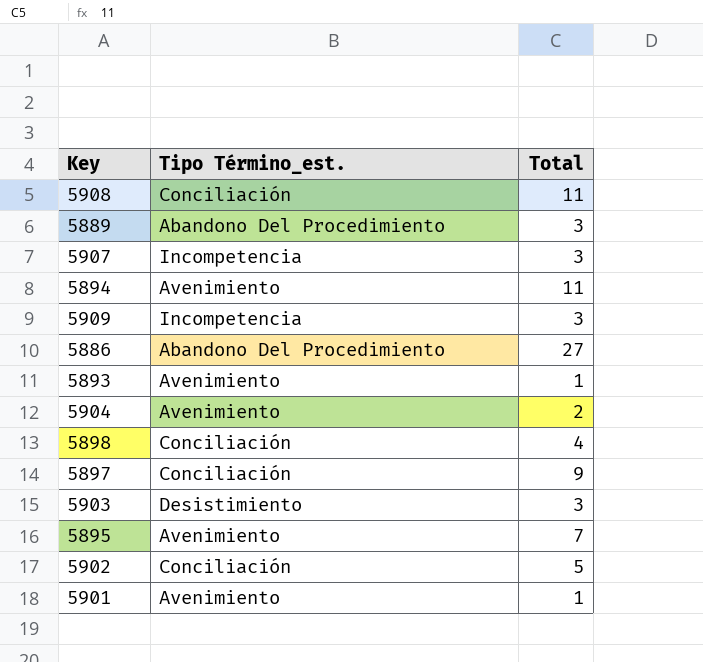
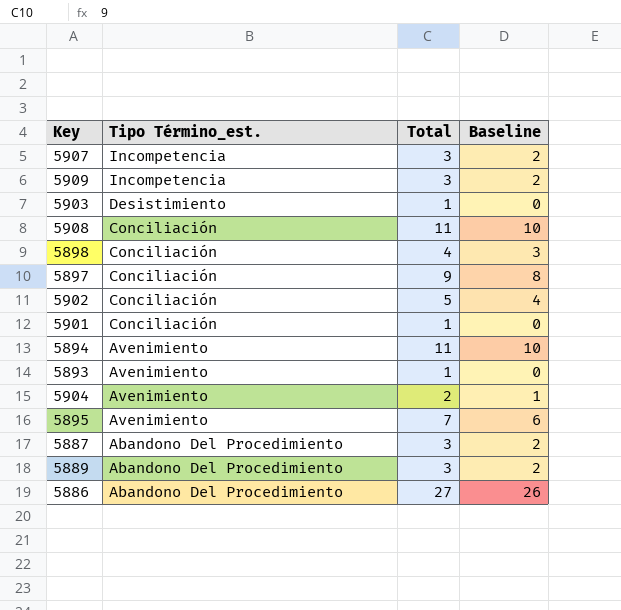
row order: none -> Tipo Término_est. descending
column Baseline | formula: none -> [Total] - 1
5903 | Total: 3 -> 1
5901 | Tipo Término_est.: Avenimiento -> Conciliación
row 5887: none -> Abandono Del Procedimiento | 3 | 2

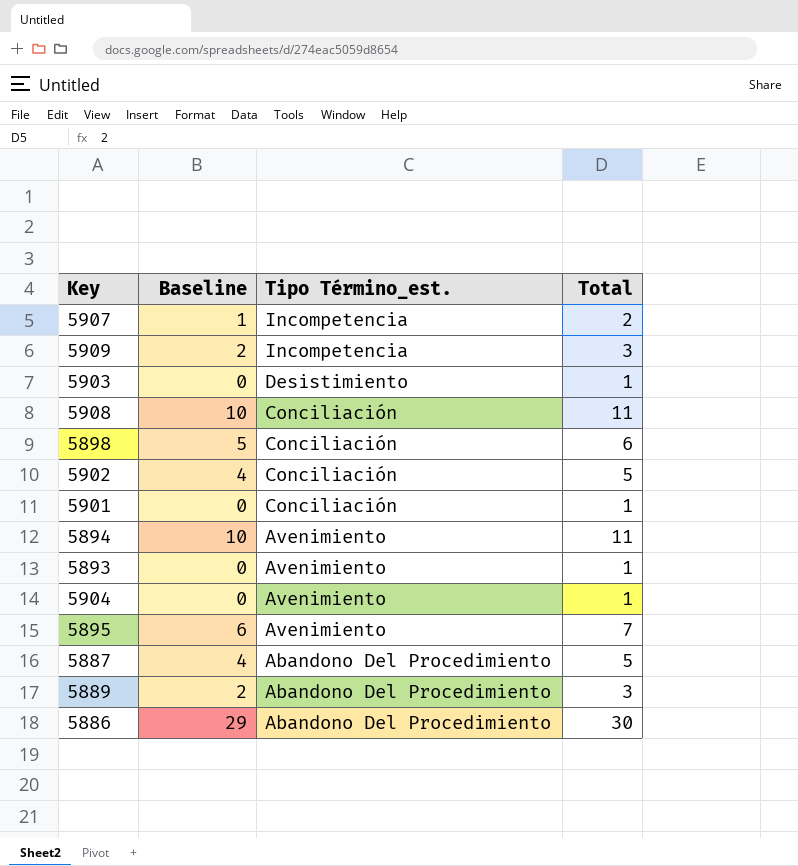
column Baseline | position: 4 -> 2
row 5897: Conciliación | 9 | 8 -> none
5907 | Baseline: 2 -> 1
5907 | Total: 3 -> 2
5898 | Baseline: 3 -> 5
5898 | Total: 4 -> 6
5904 | Baseline: 1 -> 0
5904 | Total: 2 -> 1
5887 | Baseline: 2 -> 4
5887 | Total: 3 -> 5
5886 | Baseline: 26 -> 29
5886 | Total: 27 -> 30

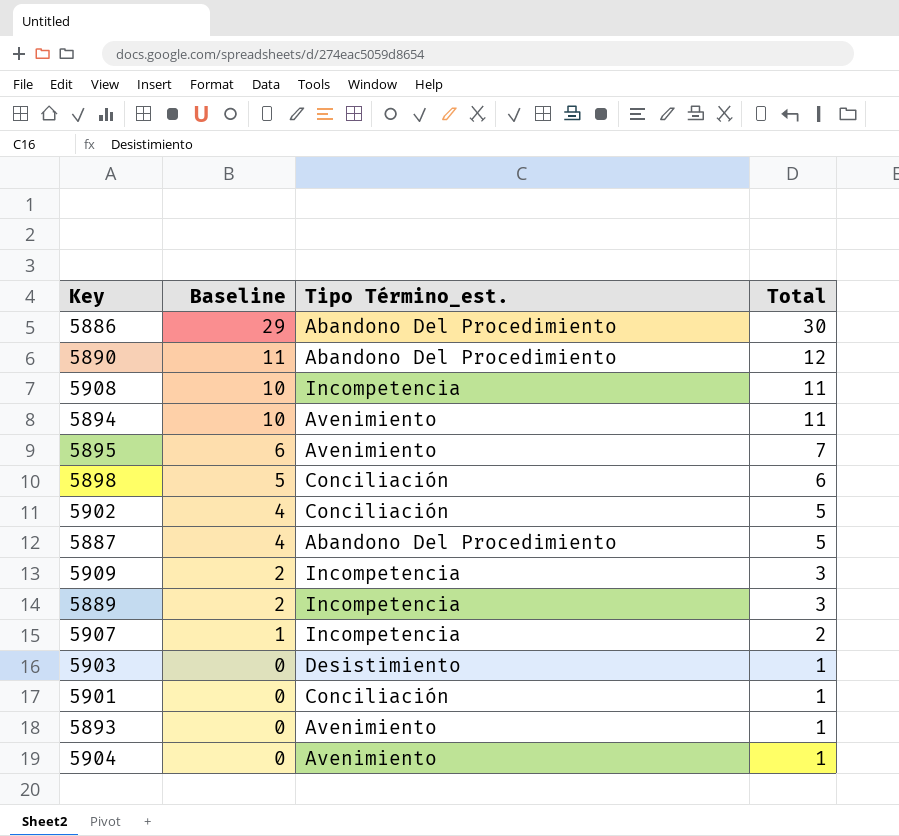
row order: Tipo Término_est. descending -> Baseline descending
row 5890: none -> 11 | Abandono Del Procedimiento | 12
5908 | Tipo Término_est.: Conciliación -> Incompetencia
5889 | Tipo Término_est.: Abandono Del Procedimiento -> Incompetencia

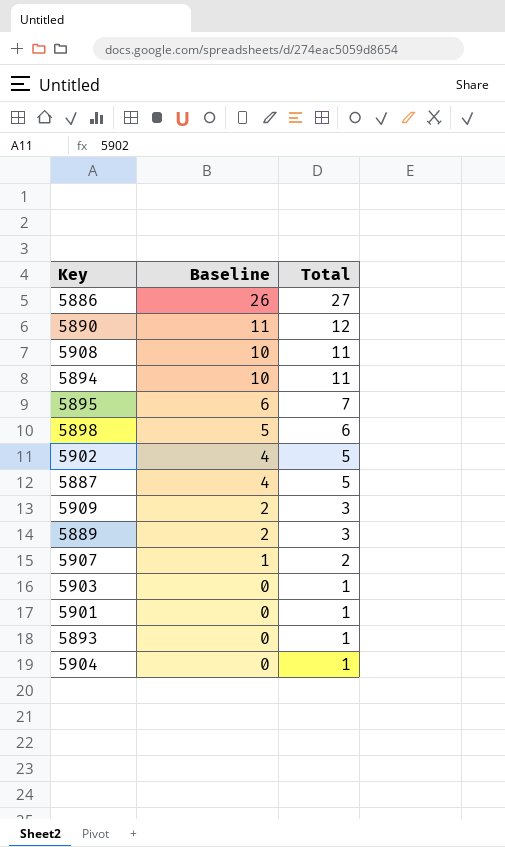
column Tipo Término_est. | position: 3 -> none
5886 | Baseline: 29 -> 26
5886 | Total: 30 -> 27

